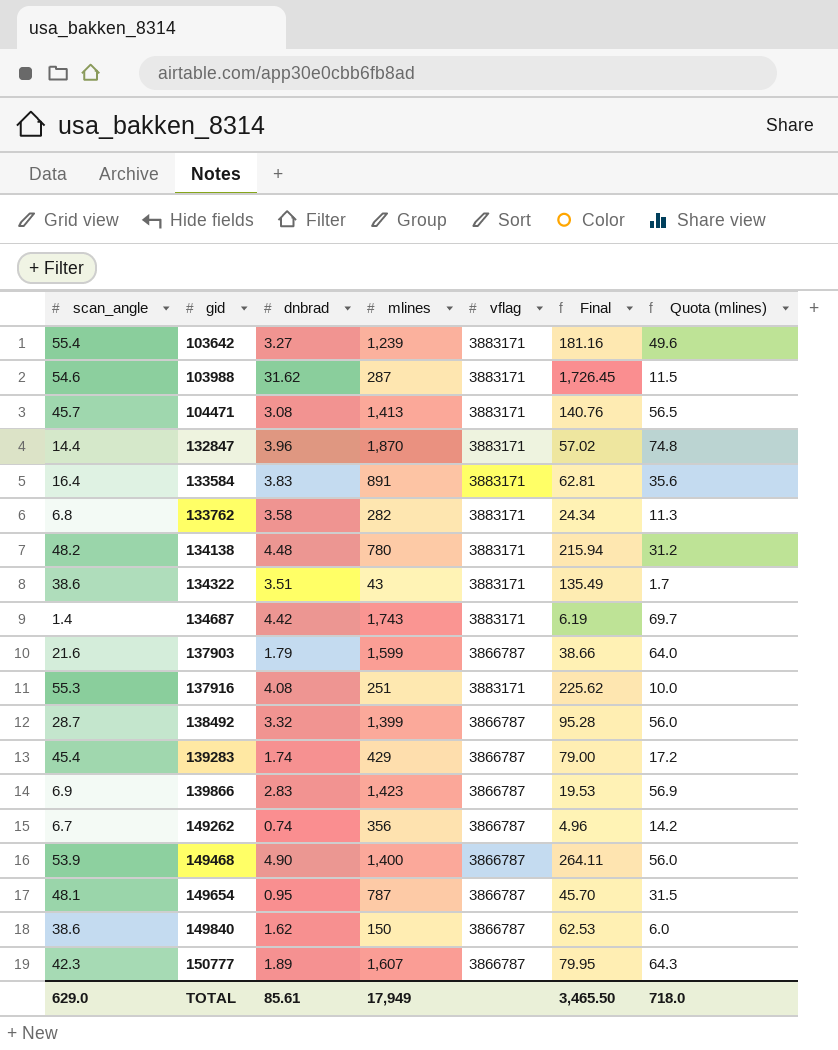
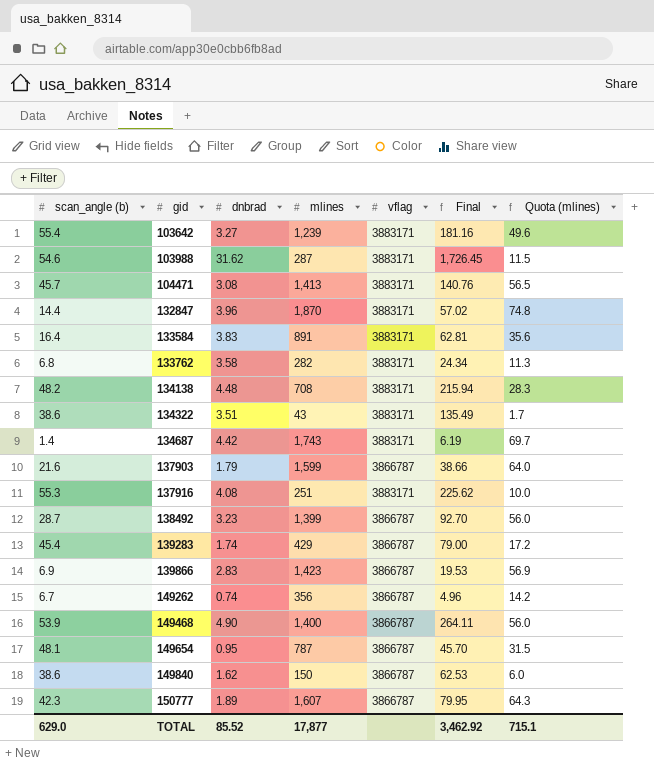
column name: scan_angle -> scan_angle (b)
134138 | mlines: 780 -> 708
134138 | Quota (mlines): 31.2 -> 28.3
138492 | dnbrad: 3.32 -> 3.23
138492 | Final: 95.28 -> 92.70
TOTAL | dnbrad: 85.61 -> 85.52
TOTAL | mlines: 17,949 -> 17,877
TOTAL | Final: 3,465.50 -> 3,462.92
TOTAL | Quota (mlines): 718.0 -> 715.1

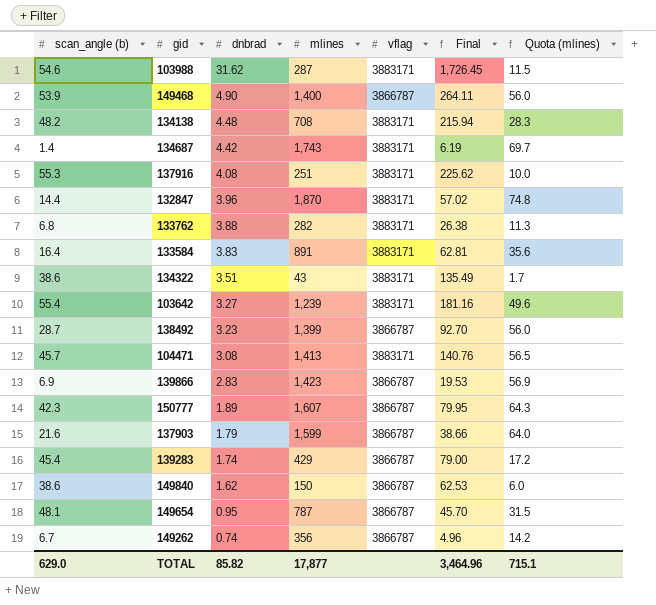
row order: gid ascending -> dnbrad descending
133762 | dnbrad: 3.58 -> 3.88
133762 | Final: 24.34 -> 26.38
TOTAL | dnbrad: 85.52 -> 85.82
TOTAL | Final: 3,462.92 -> 3,464.96

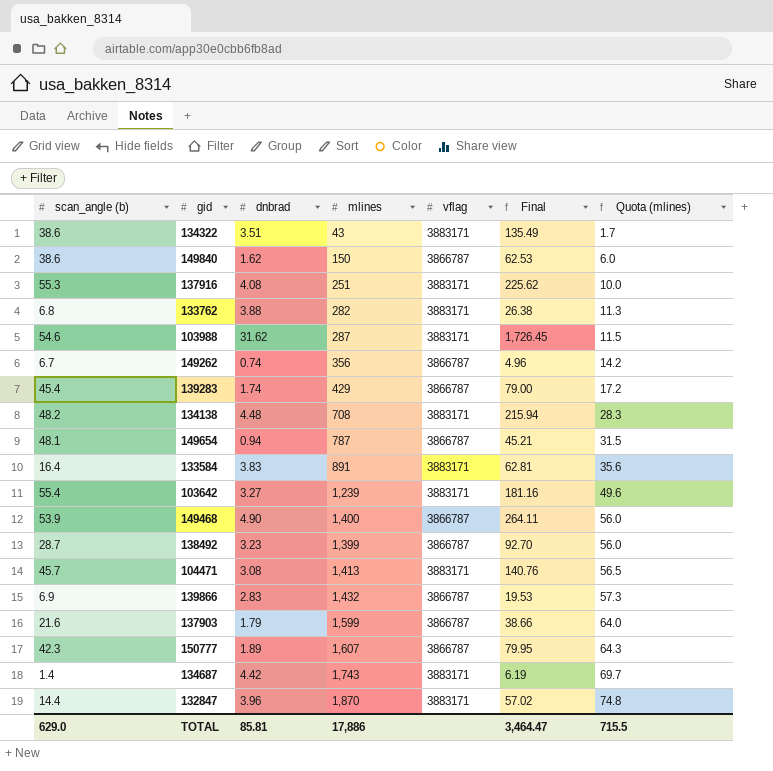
row order: dnbrad descending -> Quota (mlines) ascending
149654 | dnbrad: 0.95 -> 0.94
149654 | Final: 45.70 -> 45.21
139866 | mlines: 1,423 -> 1,432
139866 | Quota (mlines): 56.9 -> 57.3
TOTAL | dnbrad: 85.82 -> 85.81
TOTAL | mlines: 17,877 -> 17,886
TOTAL | Final: 3,464.96 -> 3,464.47
TOTAL | Quota (mlines): 715.1 -> 715.5

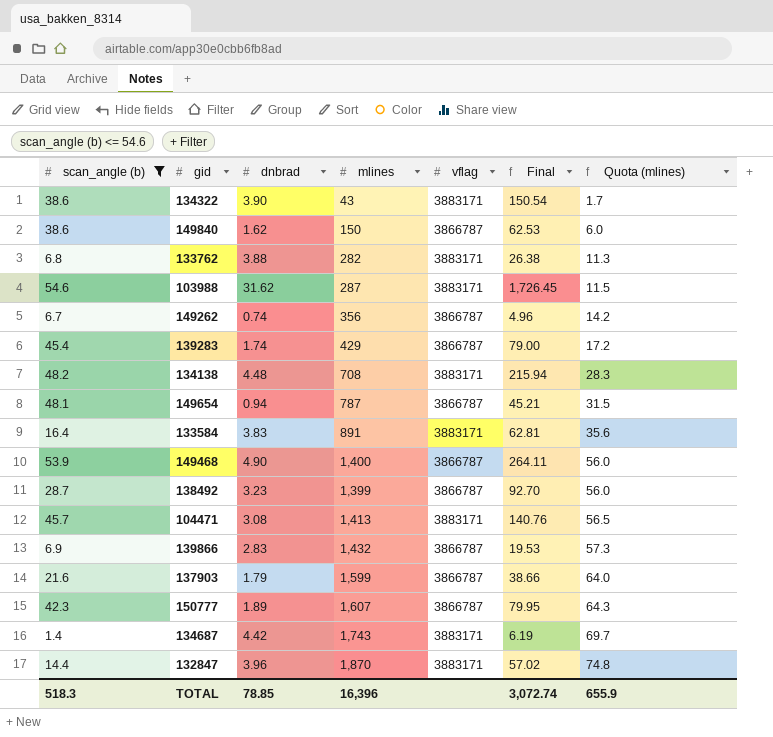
filter: none -> scan_angle (b) <= 54.6
134322 | dnbrad: 3.51 -> 3.90
134322 | Final: 135.49 -> 150.54
TOTAL | scan_angle (b): 629.0 -> 518.3
TOTAL | dnbrad: 85.81 -> 78.85
TOTAL | mlines: 17,886 -> 16,396
TOTAL | Final: 3,464.47 -> 3,072.74
TOTAL | Quota (mlines): 715.5 -> 655.9

